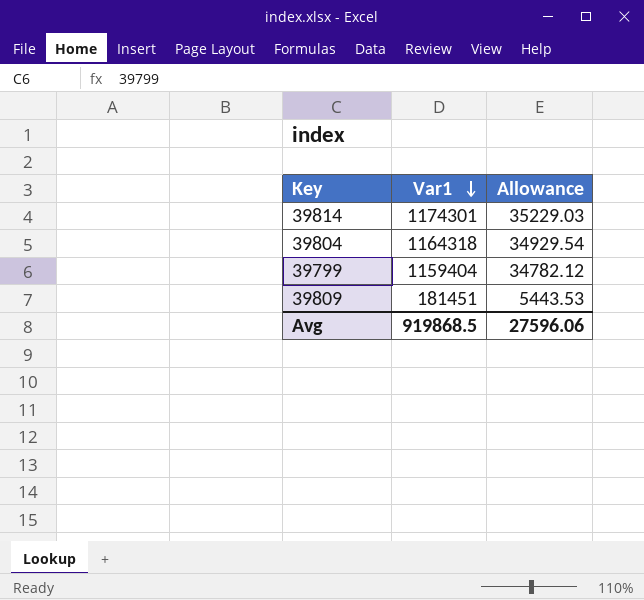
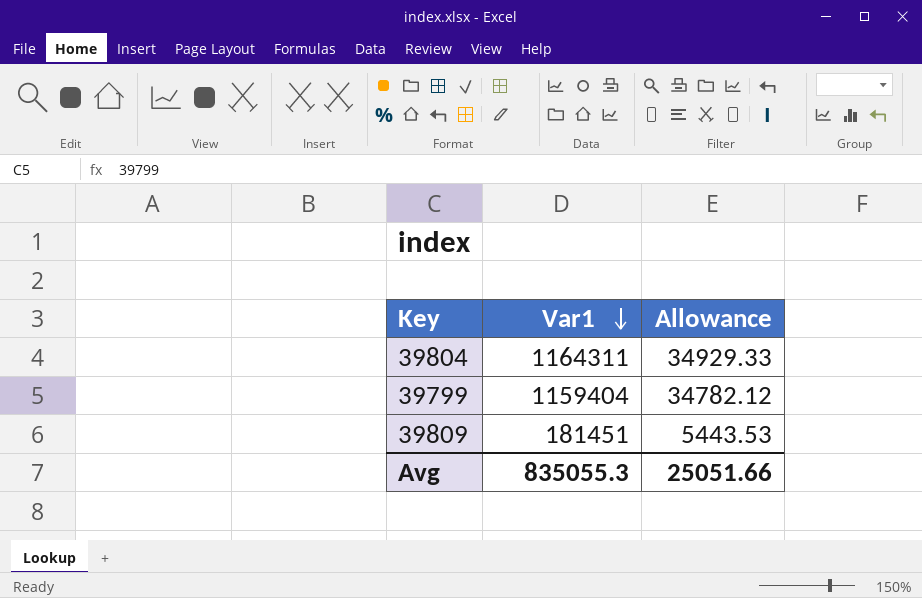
row 39814: 1174301 | 35229.03 -> none
39804 | Var1: 1164318 -> 1164311
39804 | Allowance: 34929.54 -> 34929.33
Avg | Var1: 919868.5 -> 835055.3
Avg | Allowance: 27596.06 -> 25051.66

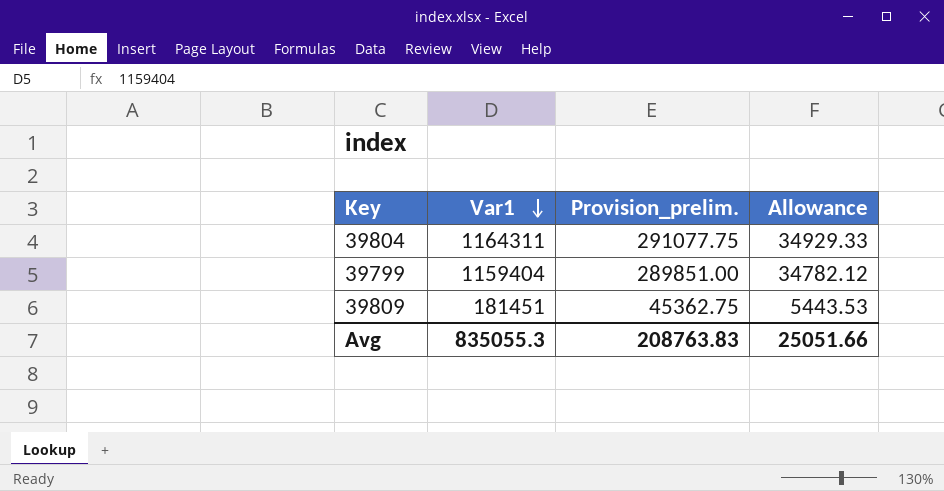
column Provision_prelim. | formula: none -> [Var1] * 0.25

